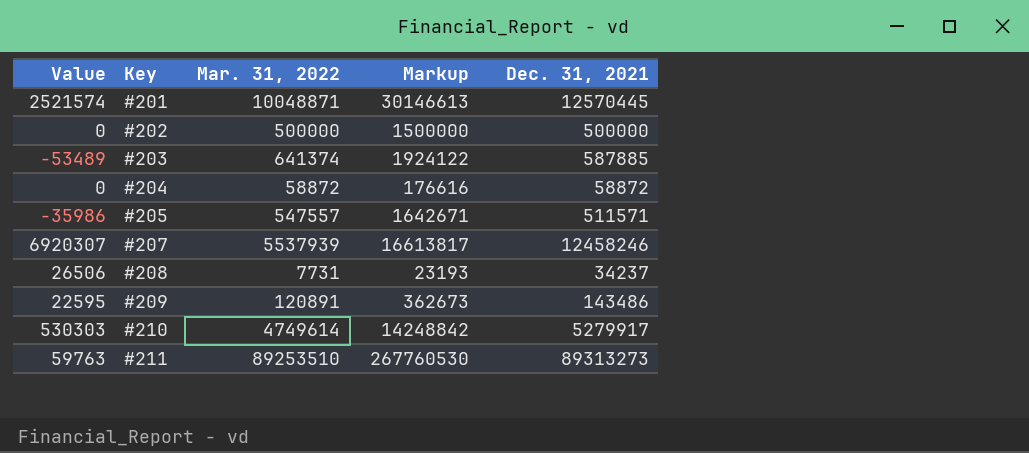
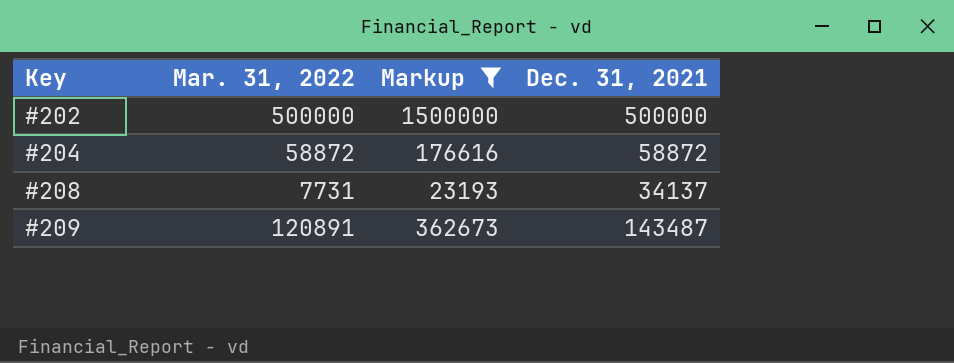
filter: none -> Markup <= 1500000
column Value | formula: [Dec. 31, 2021] - [Mar. 31, 2022] -> none
#208 | Dec. 31, 2021: 34237 -> 34137
#209 | Dec. 31, 2021: 143486 -> 143487

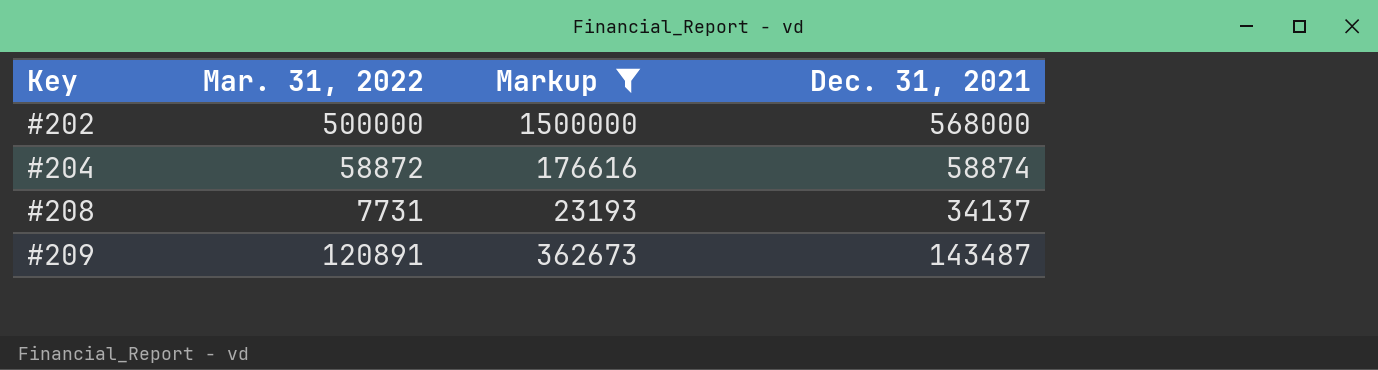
#202 | Dec. 31, 2021: 500000 -> 568000
#204 | Dec. 31, 2021: 58872 -> 58874

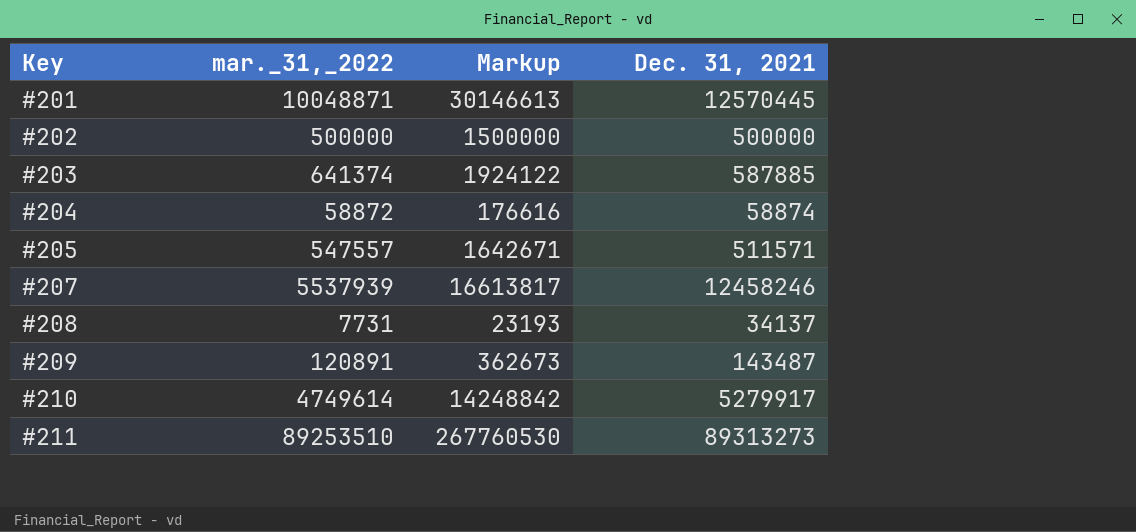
filter: Markup <= 1500000 -> none
column name: Mar. 31, 2022 -> mar._31,_2022
#202 | Dec. 31, 2021: 568000 -> 500000

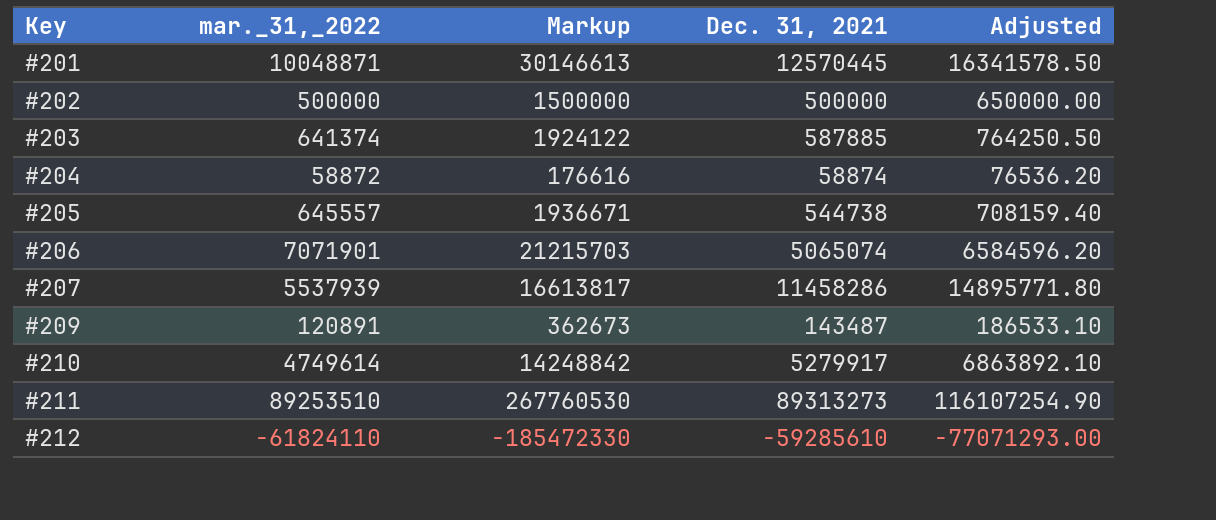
column Adjusted | formula: none -> [Dec. 31, 2021] * 1.3
row #208: 7731 | 23193 | 34137 -> none
#205 | mar._31,_2022: 547557 -> 645557
#205 | Markup: 1642671 -> 1936671
#205 | Dec. 31, 2021: 511571 -> 544738
row #206: none -> 7071901 | 21215703 | 5065074 | 6584596.20
#207 | Dec. 31, 2021: 12458246 -> 11458286
row #212: none -> -61824110 | -185472330 | -59285610 | -77071293.00

